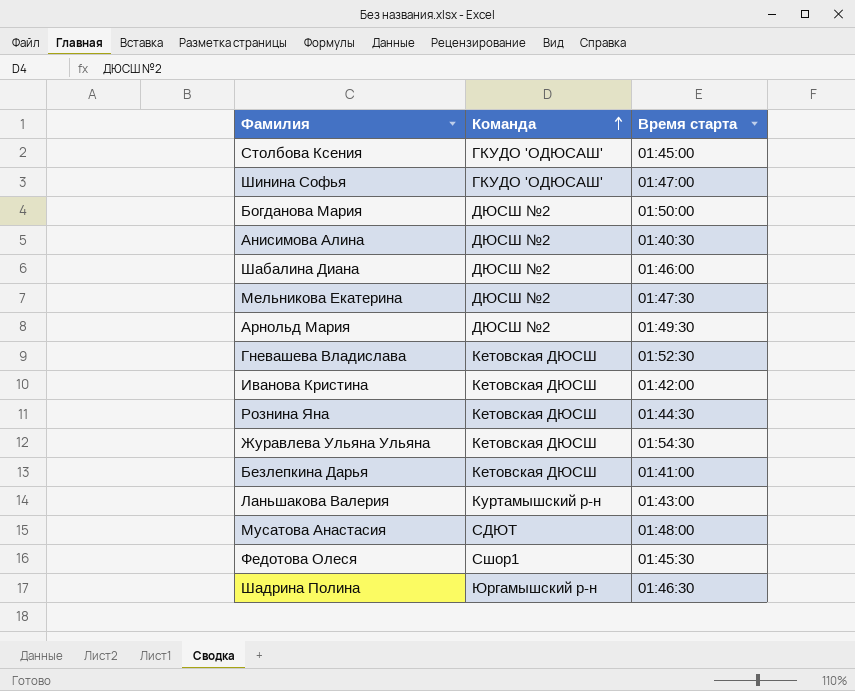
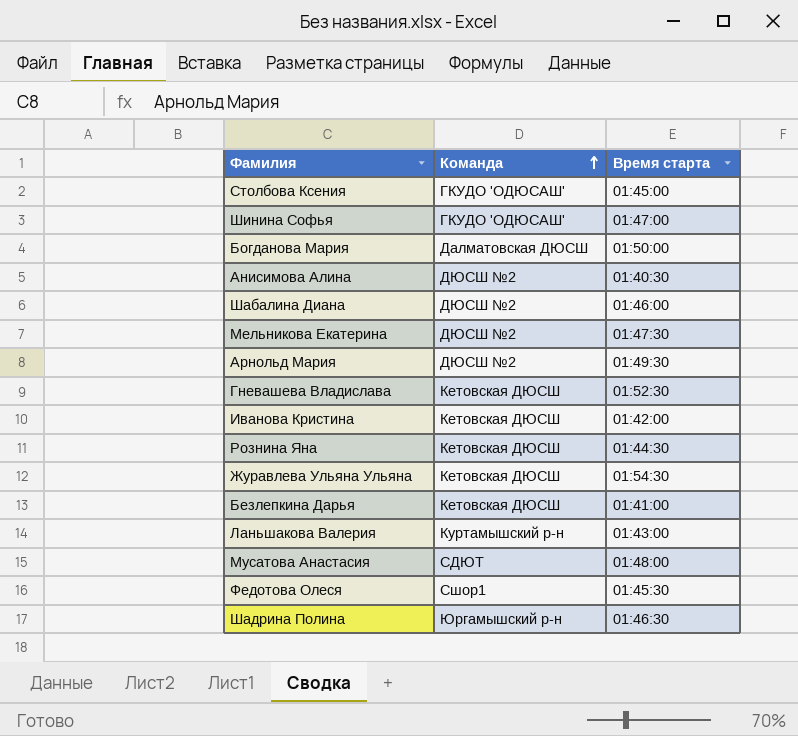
Богданова Мария | Команда: ДЮСШ №2 -> Далматовская ДЮСШ

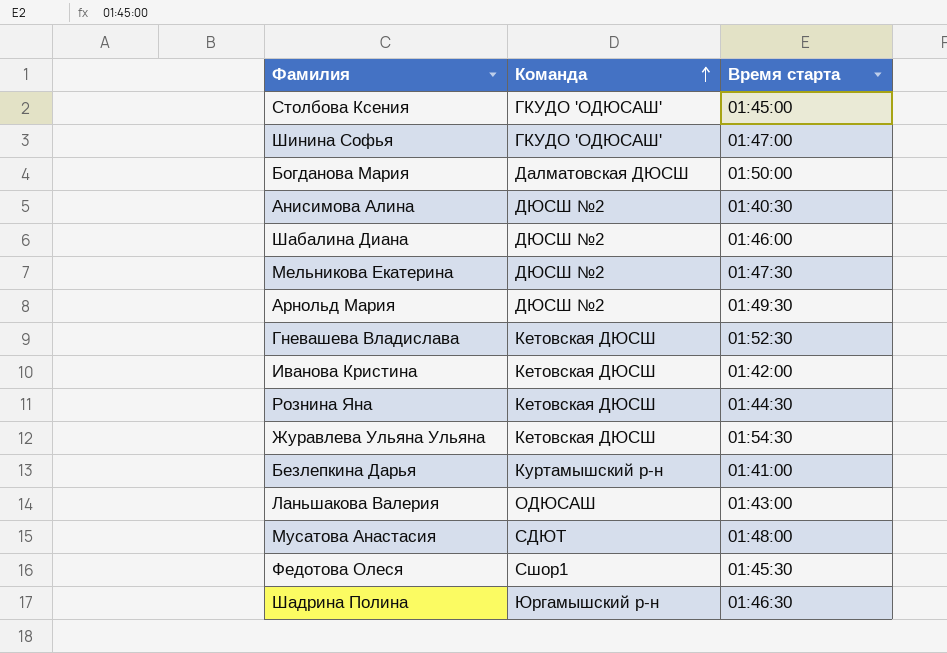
Безлепкина Дарья | Команда: Кетовская ДЮСШ -> Куртамышский р-н
Ланьшакова Валерия | Команда: Куртамышский р-н -> ОДЮСАШ

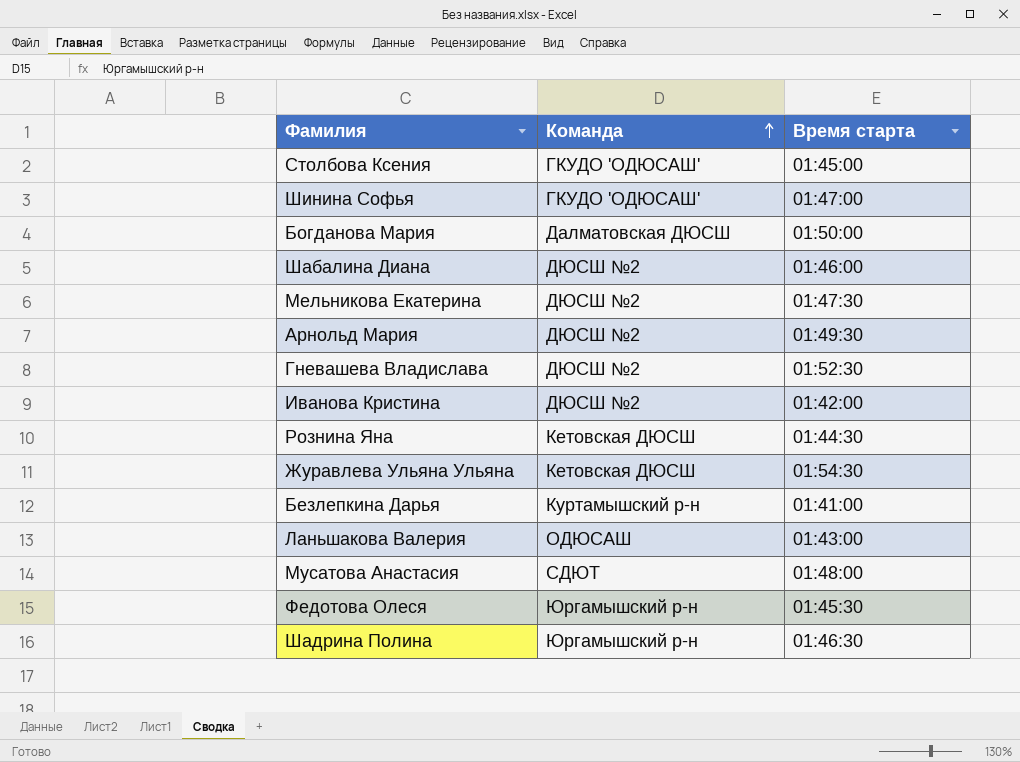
row Анисимова Алина: ДЮСШ №2 | 01:40:30 -> none
Гневашева Владислава | Команда: Кетовская ДЮСШ -> ДЮСШ №2
Иванова Кристина | Команда: Кетовская ДЮСШ -> ДЮСШ №2
Федотова Олеся | Команда: Сшор1 -> Юргамышский р-н

